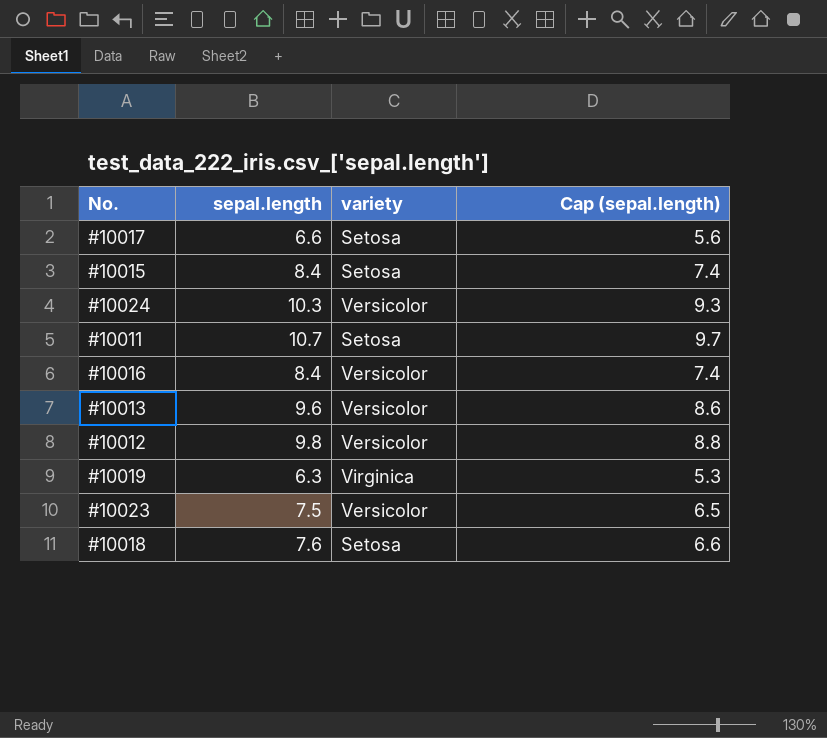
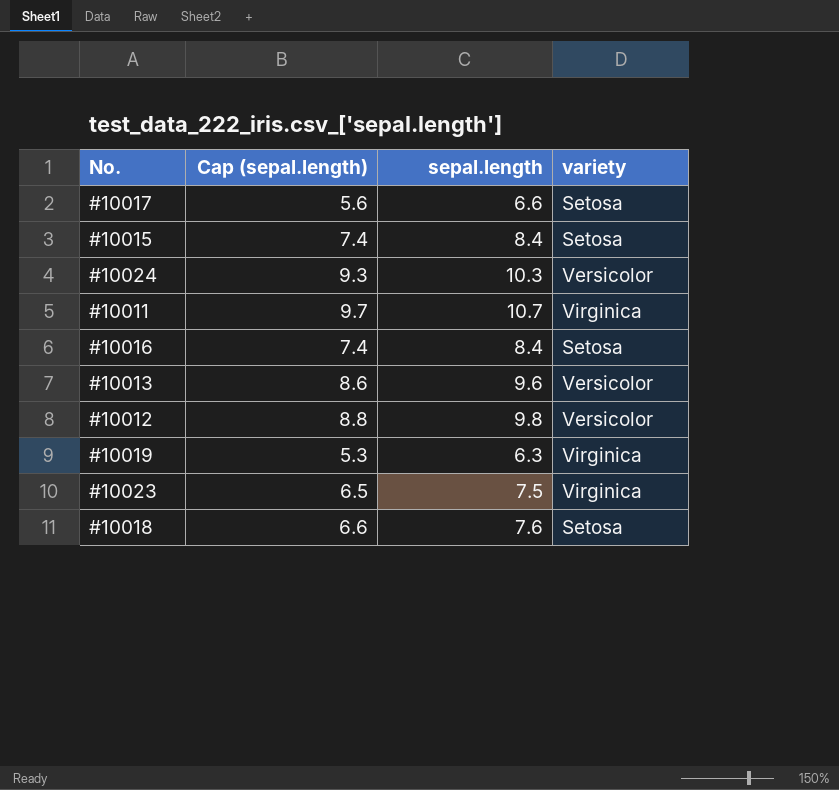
column Cap (sepal.length) | position: 4 -> 2
#10011 | variety: Setosa -> Virginica
#10016 | variety: Versicolor -> Setosa
#10023 | variety: Versicolor -> Virginica

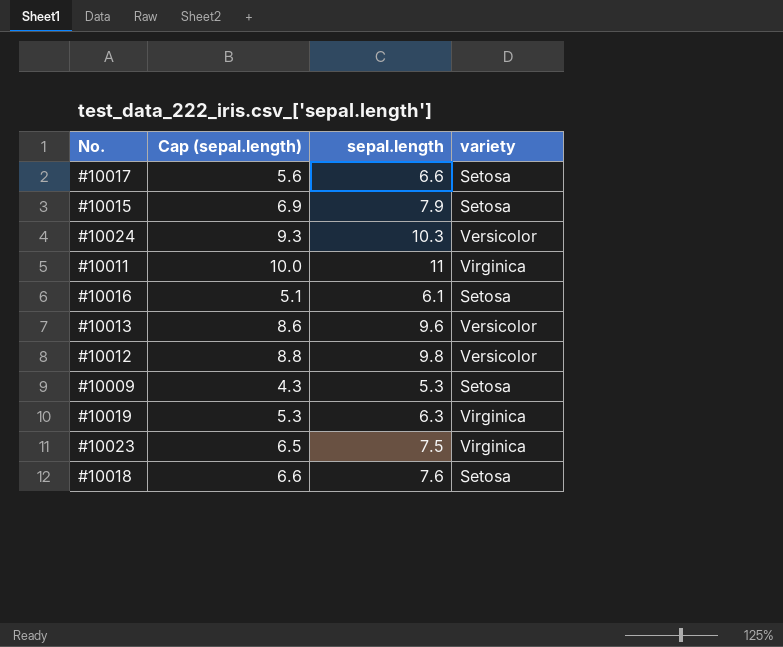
#10015 | Cap (sepal.length): 7.4 -> 6.9
#10015 | sepal.length: 8.4 -> 7.9
#10011 | Cap (sepal.length): 9.7 -> 10.0
#10011 | sepal.length: 10.7 -> 11
#10016 | Cap (sepal.length): 7.4 -> 5.1
#10016 | sepal.length: 8.4 -> 6.1
row #10009: none -> 4.3 | 5.3 | Setosa

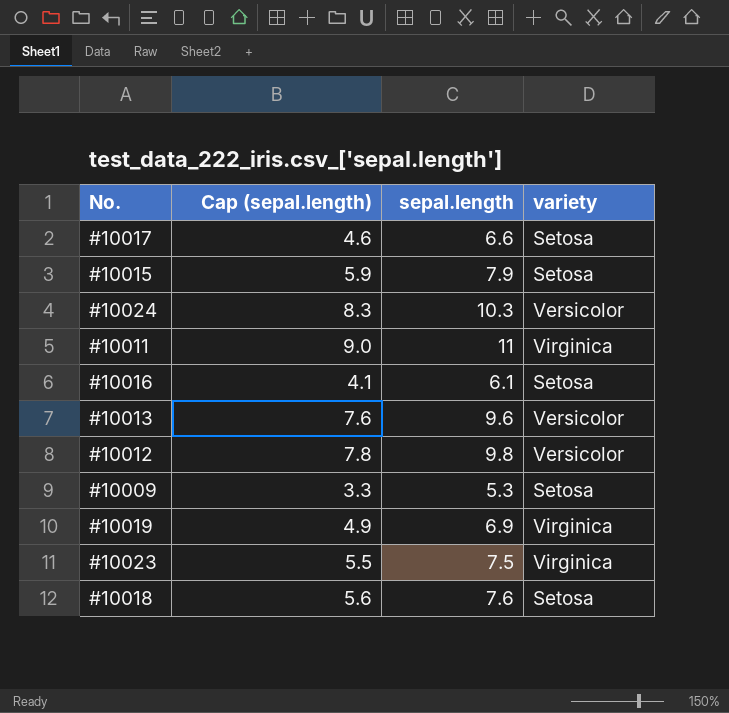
column Cap (sepal.length) | formula: [sepal.length] - 1 -> [sepal.length] - 2
#10019 | sepal.length: 6.3 -> 6.9

